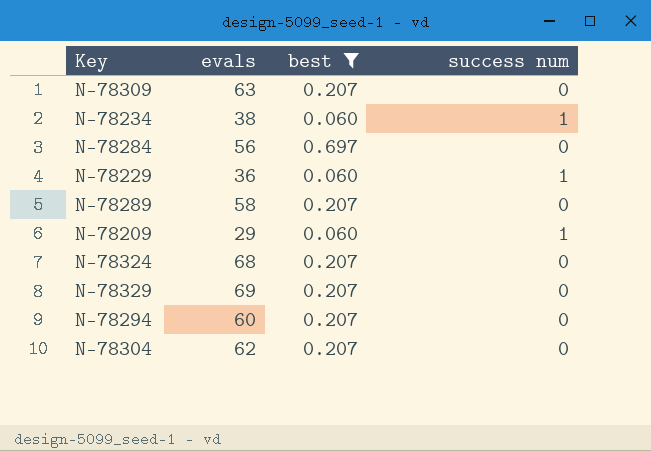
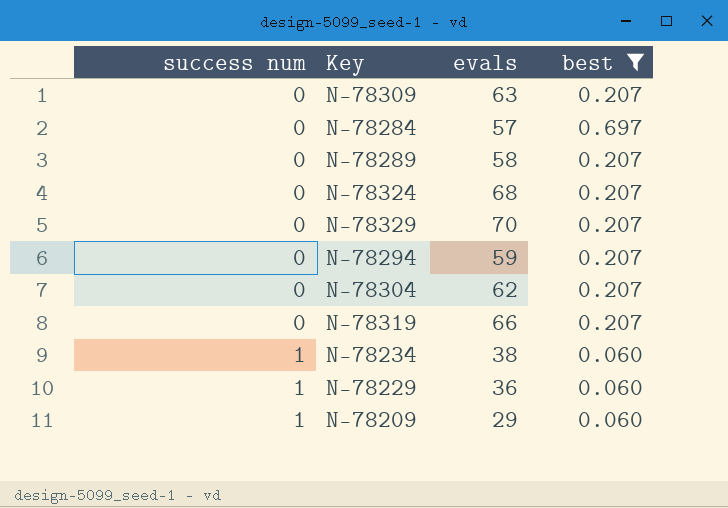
row order: none -> success num ascending
column success num | position: 4 -> 1
N-78284 | evals: 56 -> 57
N-78329 | evals: 69 -> 70
N-78294 | evals: 60 -> 59
row N-78319: none -> 0 | 66 | 0.207

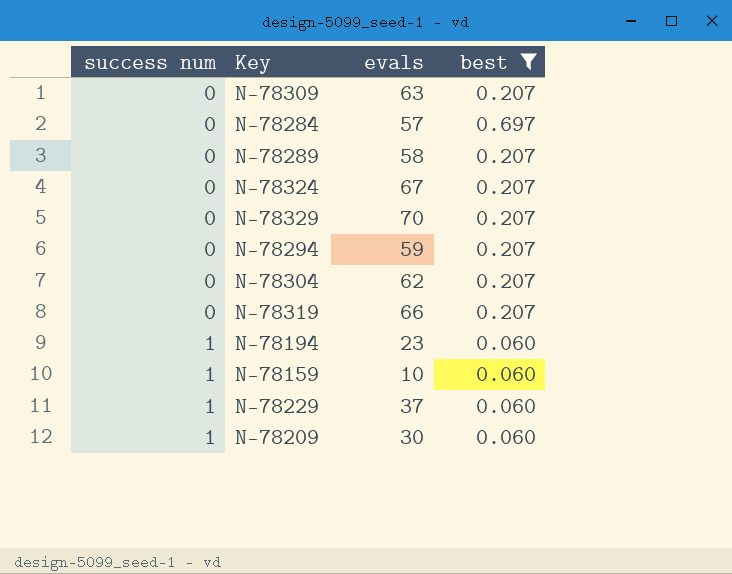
row N-78234: 1 | 38 | 0.060 -> none
N-78324 | evals: 68 -> 67
row N-78194: none -> 1 | 23 | 0.060
row N-78159: none -> 1 | 10 | 0.060
N-78229 | evals: 36 -> 37
N-78209 | evals: 29 -> 30

